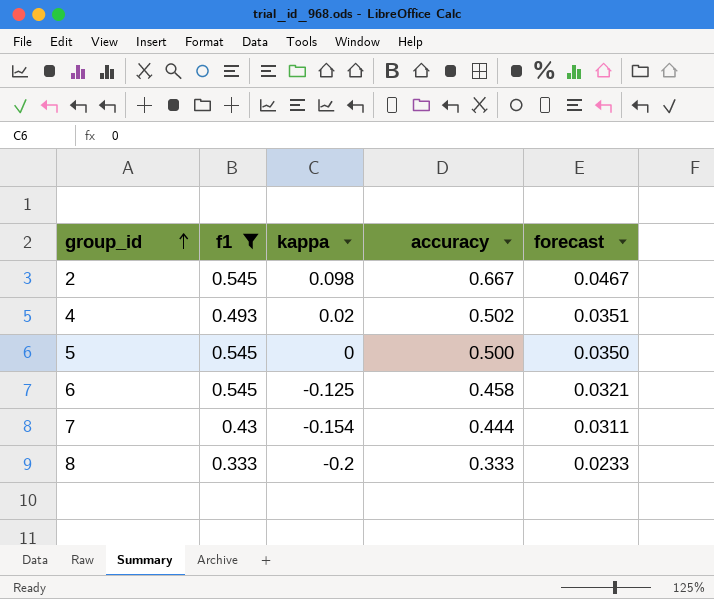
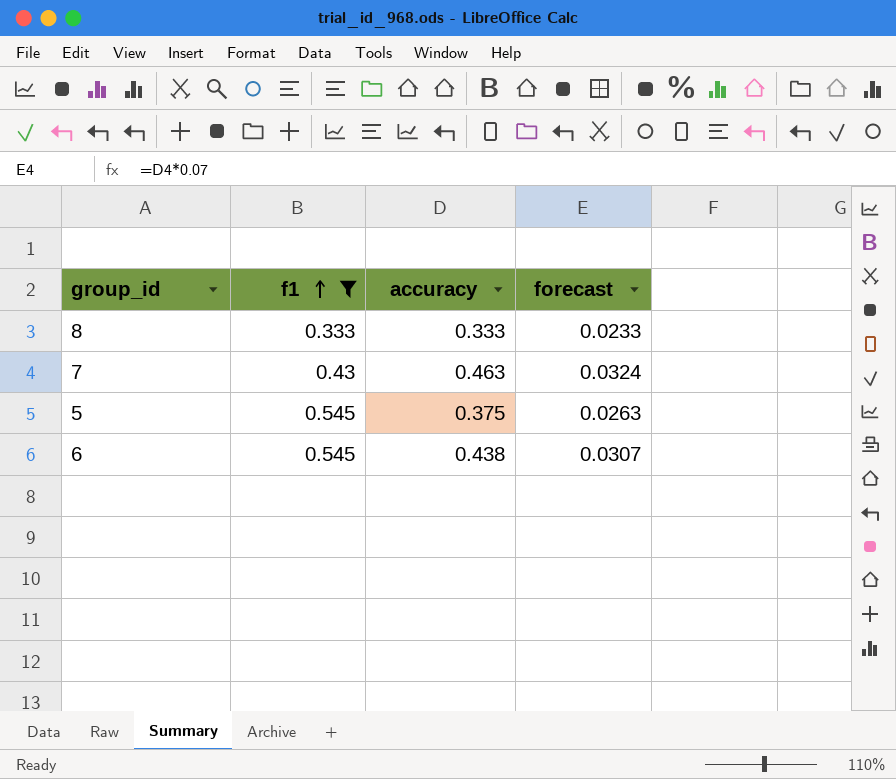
row order: group_id ascending -> f1 ascending
column kappa | position: 3 -> none
row 2: 0.545 | 0.098 | 0.667 | 0.0467 -> none
row 4: 0.493 | 0.02 | 0.502 | 0.0351 -> none
7 | accuracy: 0.444 -> 0.463
7 | forecast: 0.0311 -> 0.0324
5 | accuracy: 0.500 -> 0.375
5 | forecast: 0.0350 -> 0.0263
6 | accuracy: 0.458 -> 0.438
6 | forecast: 0.0321 -> 0.0307

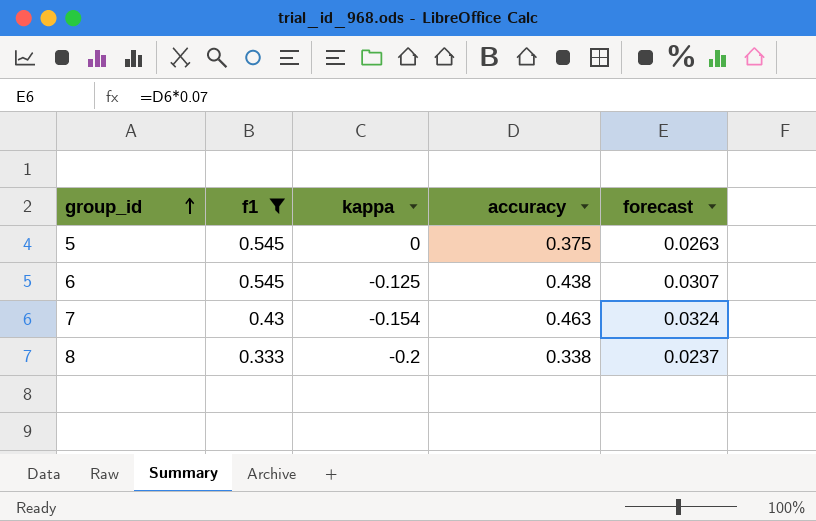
row order: f1 ascending -> group_id ascending
column kappa | position: none -> 3
8 | accuracy: 0.333 -> 0.338
8 | forecast: 0.0233 -> 0.0237

